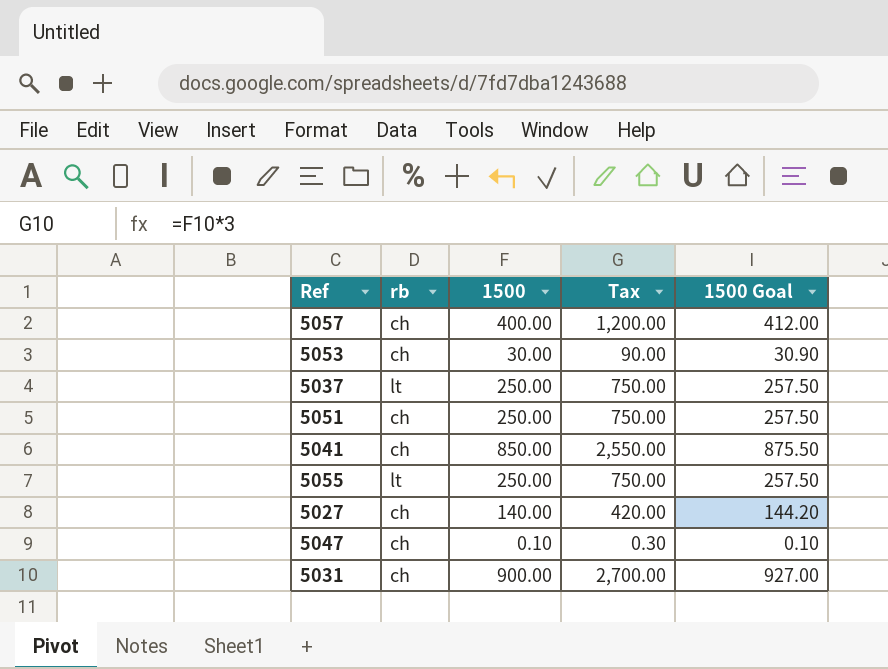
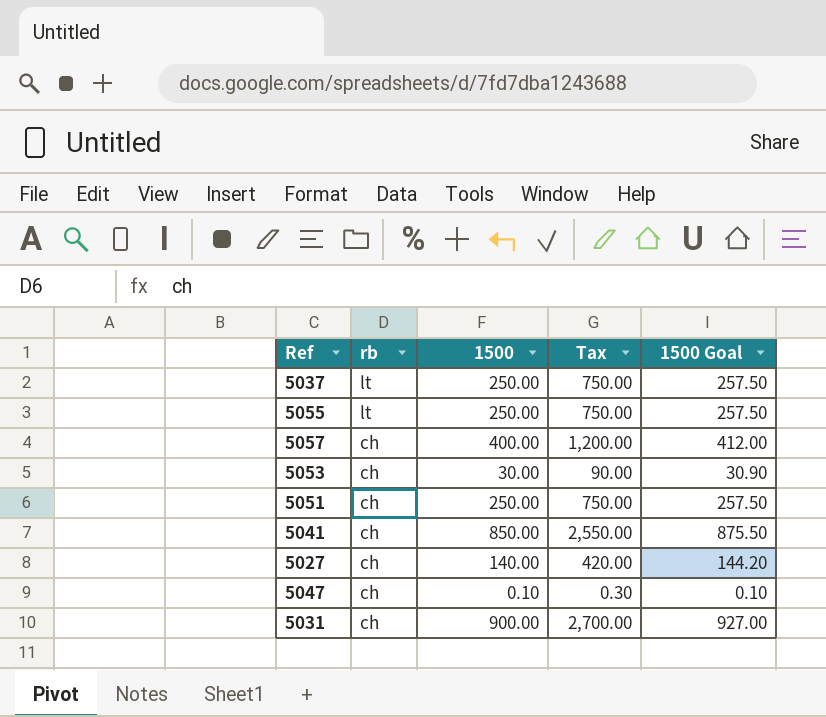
row order: none -> rb descending

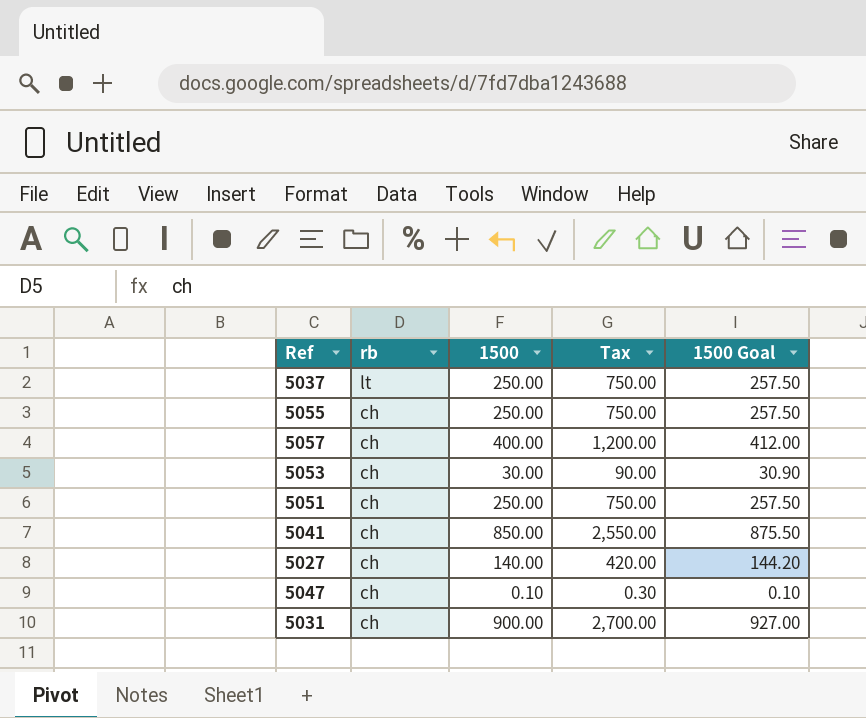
5055 | rb: lt -> ch

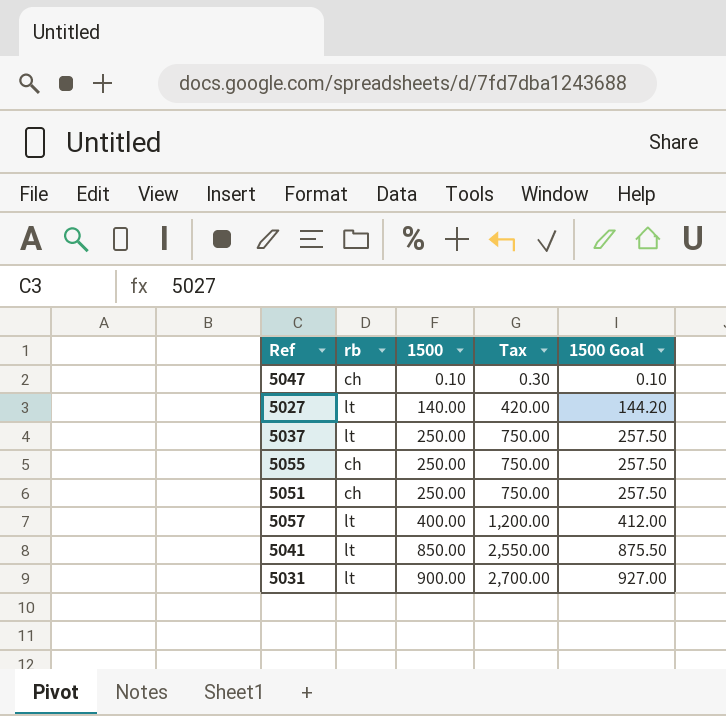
row order: rb descending -> 1500 ascending
row 5053: ch | 30.00 | 90.00 | 30.90 -> none
5027 | rb: ch -> lt
5057 | rb: ch -> lt
5041 | rb: ch -> lt
5031 | rb: ch -> lt

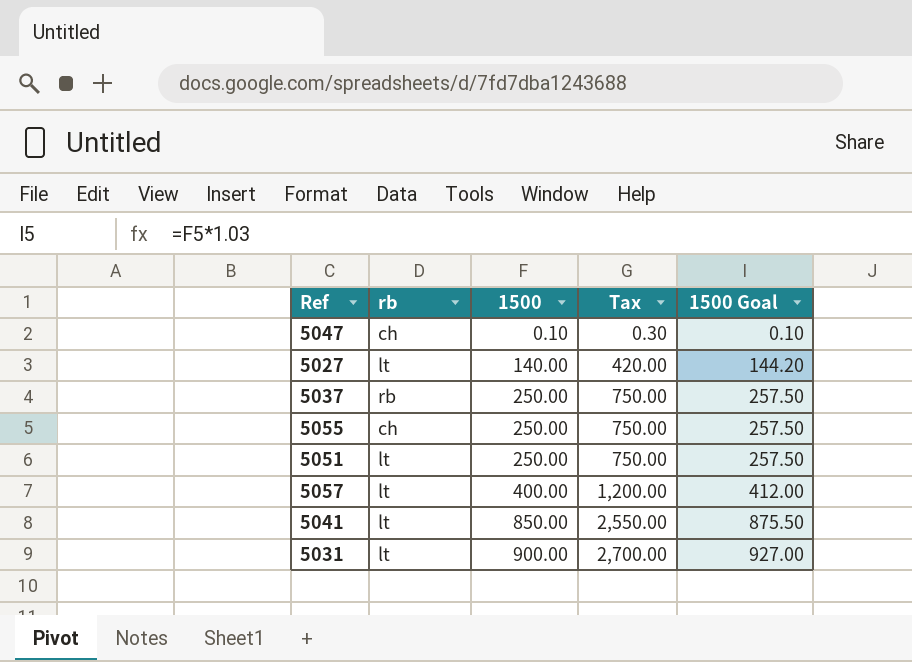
5037 | rb: lt -> rb
5051 | rb: ch -> lt

